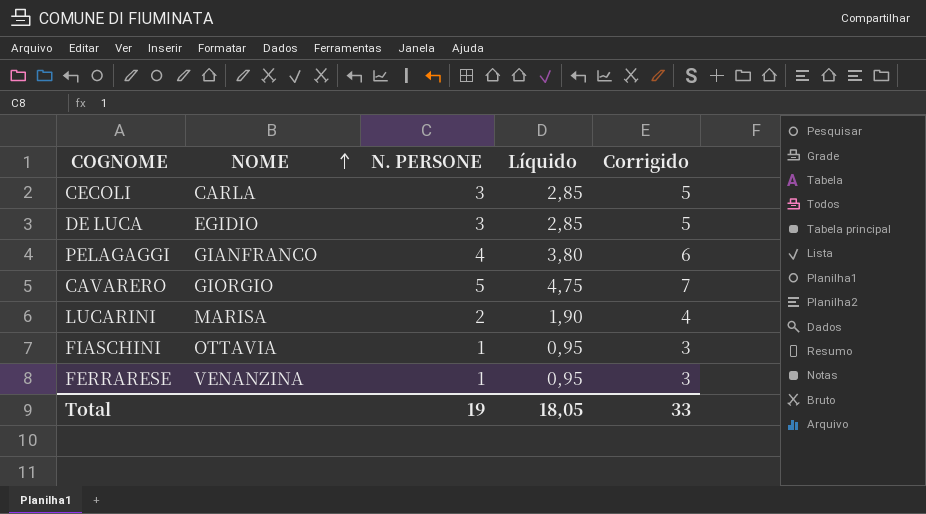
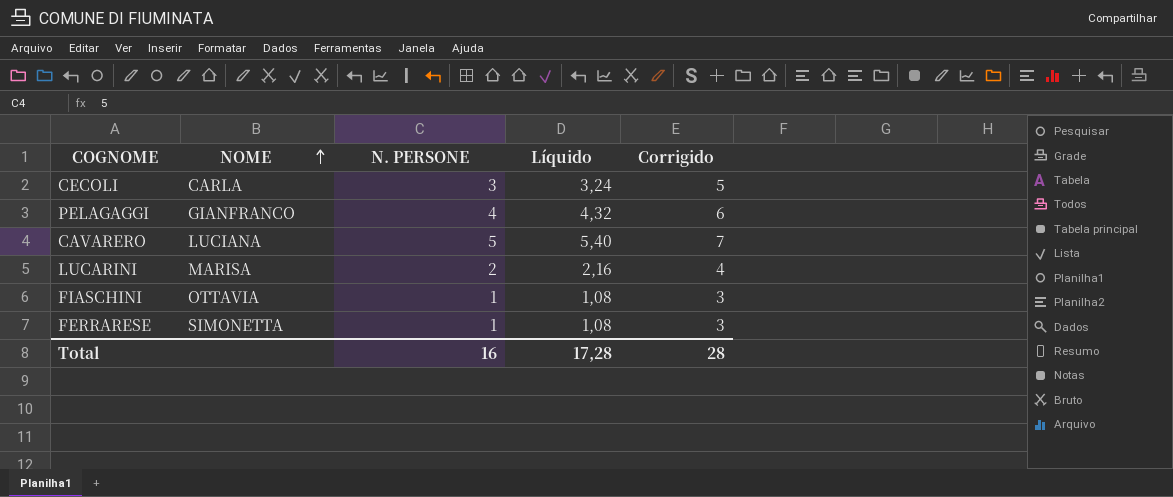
column Líquido | formula: [N. PERSONE] * 0,95 -> [N. PERSONE] * 1,08
row DE LUCA: EGIDIO | 3 | 2,85 | 5 -> none
CAVARERO | NOME: GIORGIO -> LUCIANA
FERRARESE | NOME: VENANZINA -> SIMONETTA
Total | N. PERSONE: 19 -> 16
Total | Líquido: 18,05 -> 17,28
Total | Corrigido: 33 -> 28

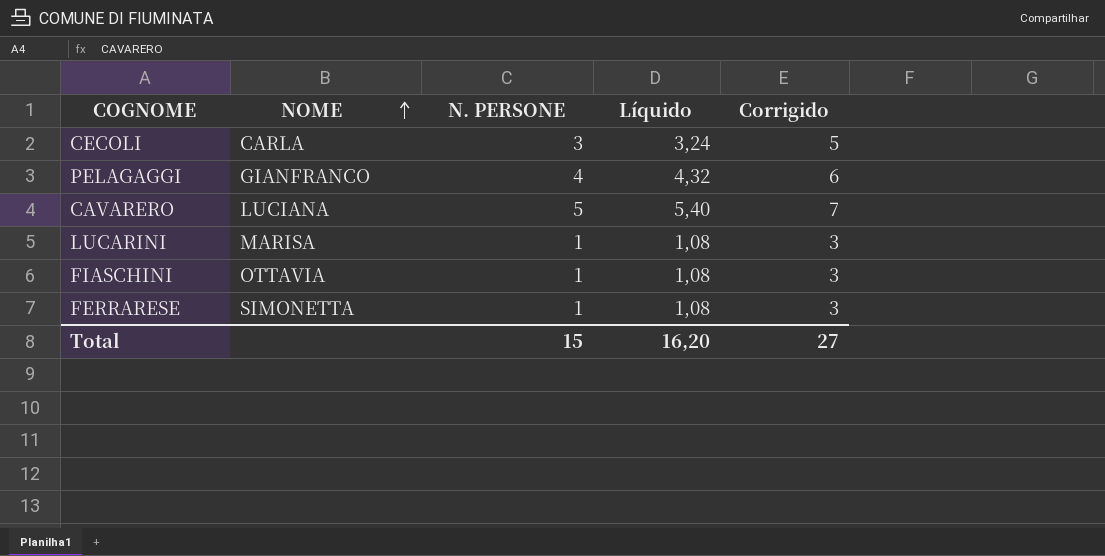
LUCARINI | N. PERSONE: 2 -> 1
LUCARINI | Líquido: 2,16 -> 1,08
LUCARINI | Corrigido: 4 -> 3
Total | N. PERSONE: 16 -> 15
Total | Líquido: 17,28 -> 16,20
Total | Corrigido: 28 -> 27

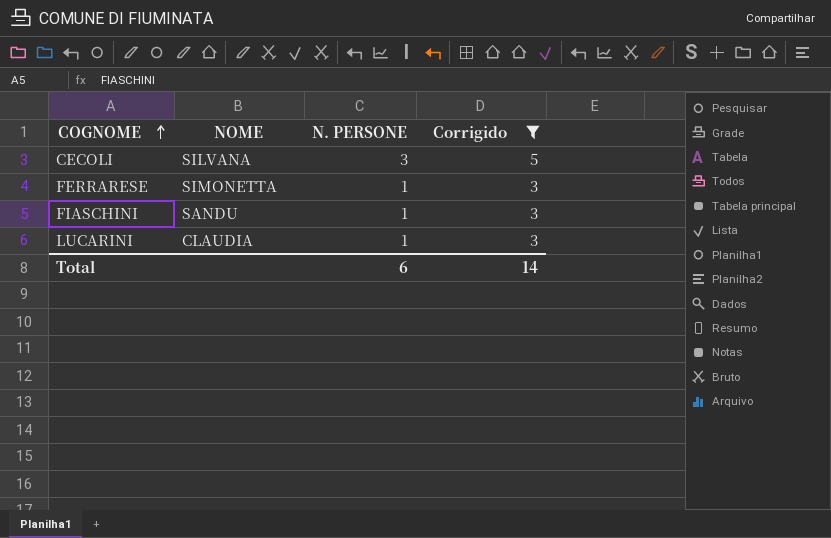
filter: none -> Corrigido <= 5
row order: NOME ascending -> COGNOME ascending
column Líquido | formula: [N. PERSONE] * 1,08 -> none
CECOLI | NOME: CARLA -> SILVANA
FIASCHINI | NOME: OTTAVIA -> SANDU
LUCARINI | NOME: MARISA -> CLAUDIA
Total | N. PERSONE: 15 -> 6
Total | Corrigido: 27 -> 14

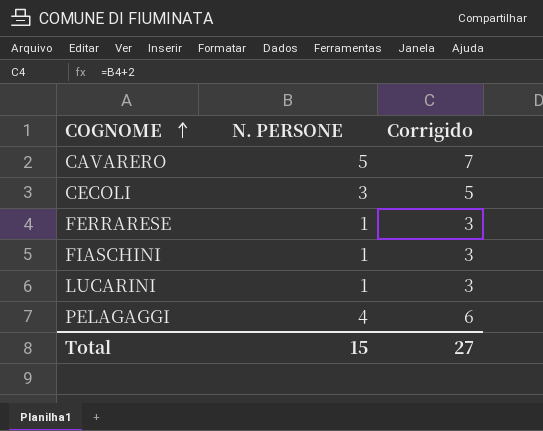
filter: Corrigido <= 5 -> none
column NOME | position: 2 -> none
Total | N. PERSONE: 6 -> 15
Total | Corrigido: 14 -> 27

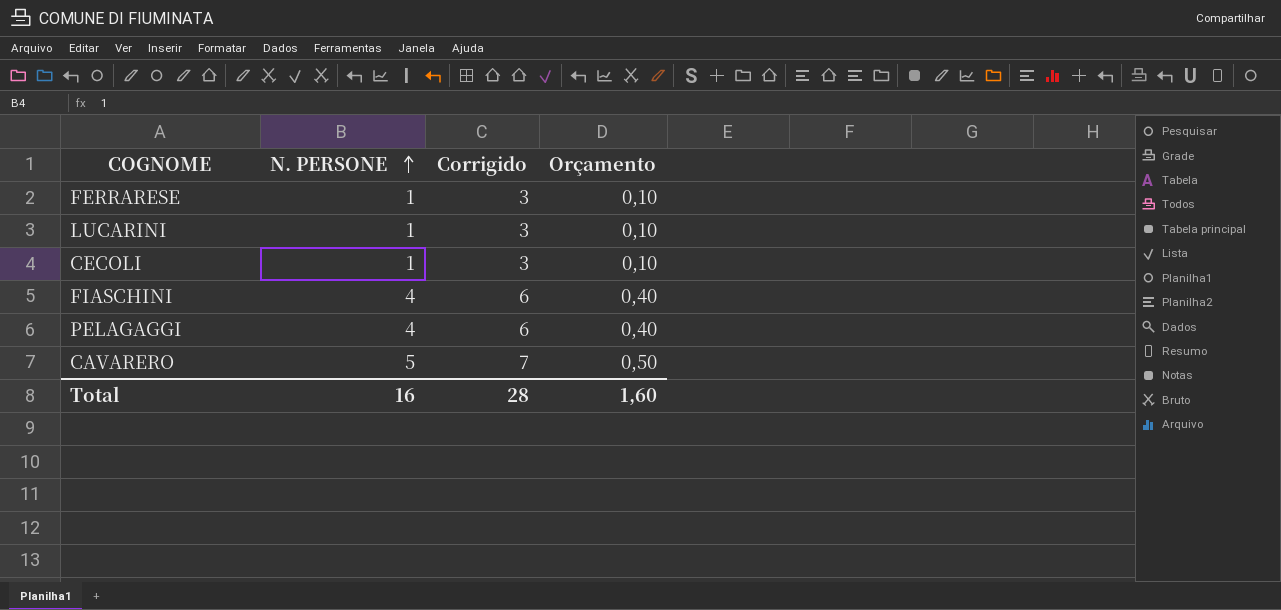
row order: COGNOME ascending -> N. PERSONE ascending
column Orçamento | formula: none -> [N. PERSONE] * 0,1
CECOLI | N. PERSONE: 3 -> 1
CECOLI | Corrigido: 5 -> 3
FIASCHINI | N. PERSONE: 1 -> 4
FIASCHINI | Corrigido: 3 -> 6
Total | N. PERSONE: 15 -> 16
Total | Corrigido: 27 -> 28

